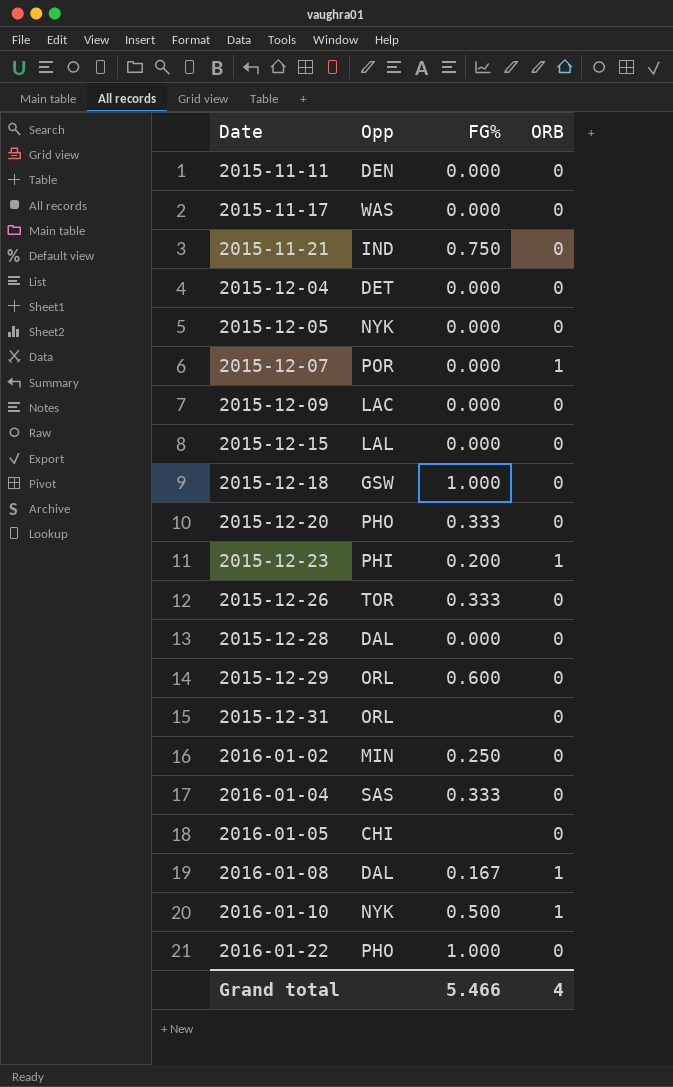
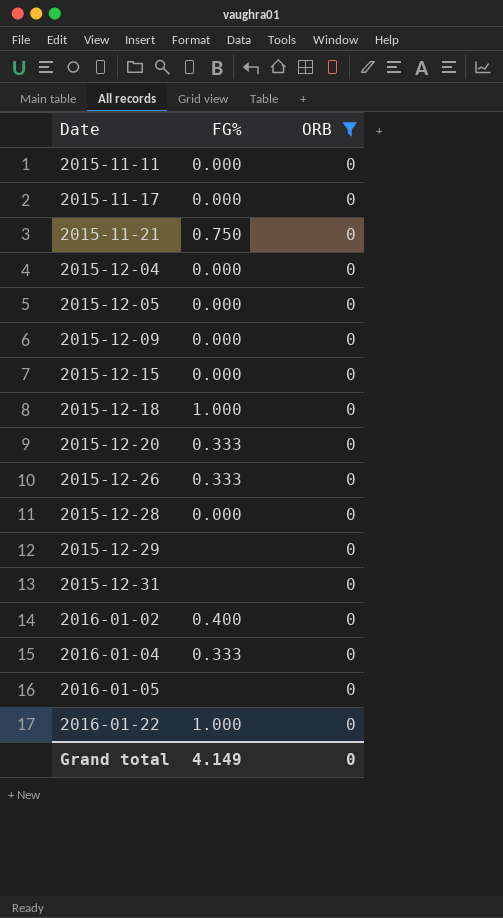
filter: none -> ORB = 0
column Opp | position: 2 -> none
2015-12-29 | FG%: 0.600 -> none
2016-01-02 | FG%: 0.250 -> 0.400
Grand total | FG%: 5.466 -> 4.149
Grand total | ORB: 4 -> 0

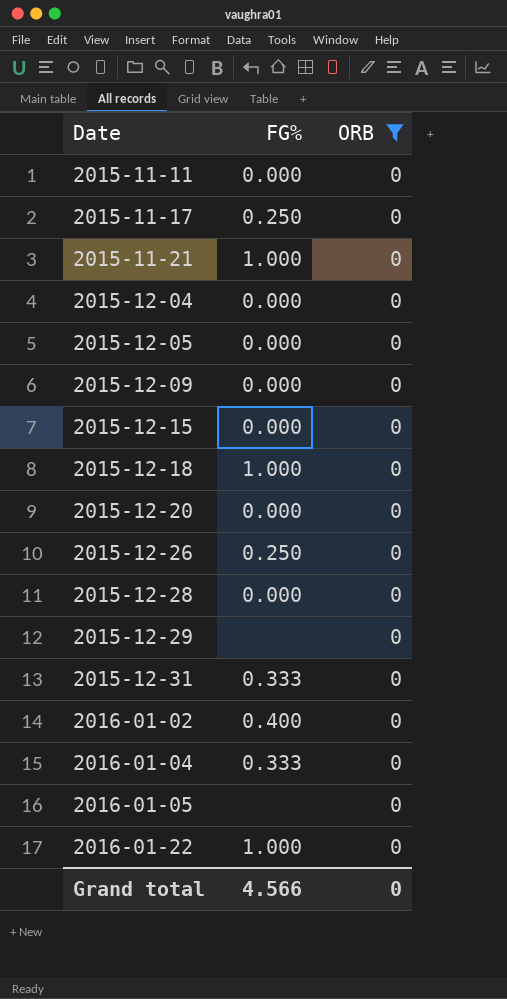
2015-11-17 | FG%: 0.000 -> 0.250
2015-11-21 | FG%: 0.750 -> 1.000
2015-12-20 | FG%: 0.333 -> 0.000
2015-12-26 | FG%: 0.333 -> 0.250
2015-12-31 | FG%: none -> 0.333
Grand total | FG%: 4.149 -> 4.566

